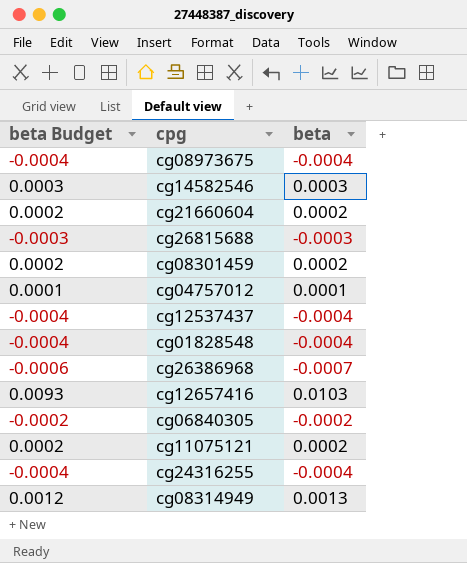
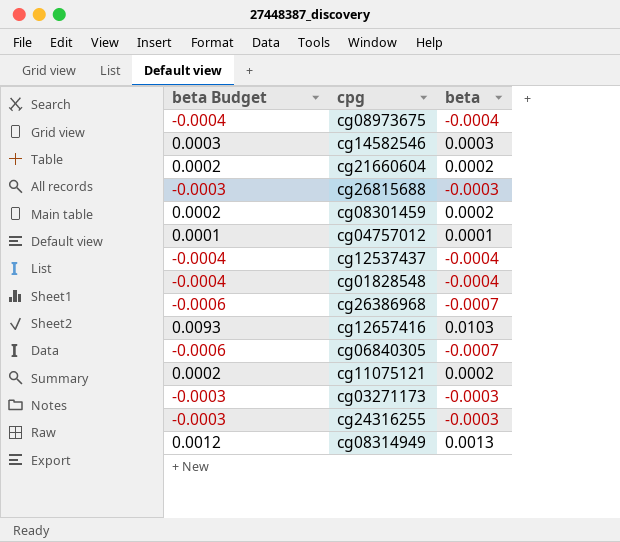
cg06840305 | beta Budget: -0.0002 -> -0.0006
cg06840305 | beta: -0.0002 -> -0.0007
row cg03271173: none -> -0.0003 | -0.0003
cg24316255 | beta Budget: -0.0004 -> -0.0003
cg24316255 | beta: -0.0004 -> -0.0003

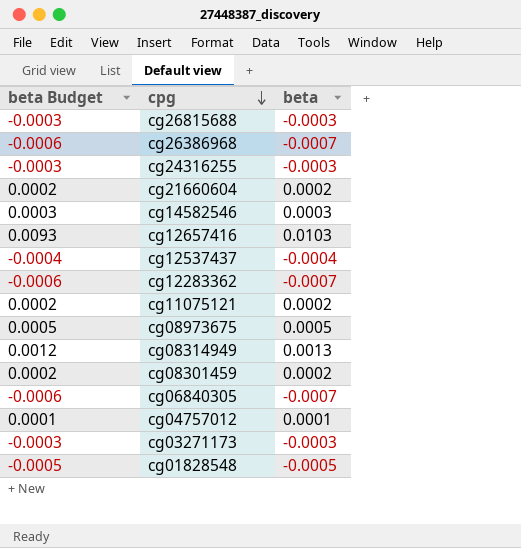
row order: none -> cpg descending
row cg12283362: none -> -0.0006 | -0.0007
cg08973675 | beta Budget: -0.0004 -> 0.0005
cg08973675 | beta: -0.0004 -> 0.0005
cg01828548 | beta Budget: -0.0004 -> -0.0005
cg01828548 | beta: -0.0004 -> -0.0005

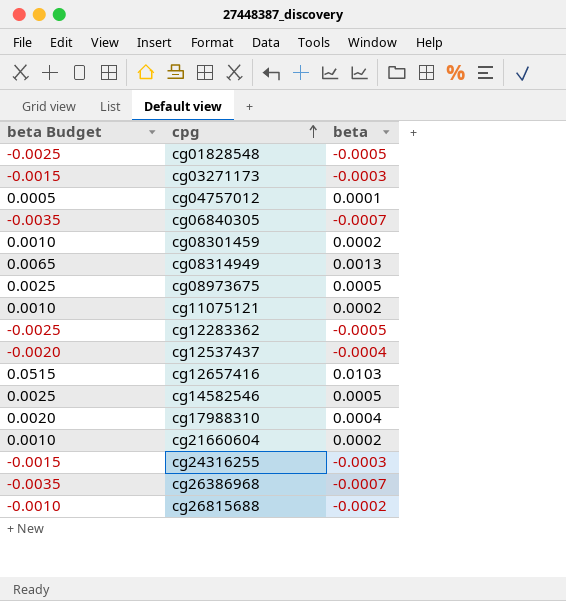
row order: cpg descending -> cpg ascending
column beta Budget | formula: [beta] * 0.9 -> [beta] * 5
cg12283362 | beta: -0.0007 -> -0.0005
cg14582546 | beta: 0.0003 -> 0.0005
row cg17988310: none -> 0.0020 | 0.0004
cg26815688 | beta: -0.0003 -> -0.0002

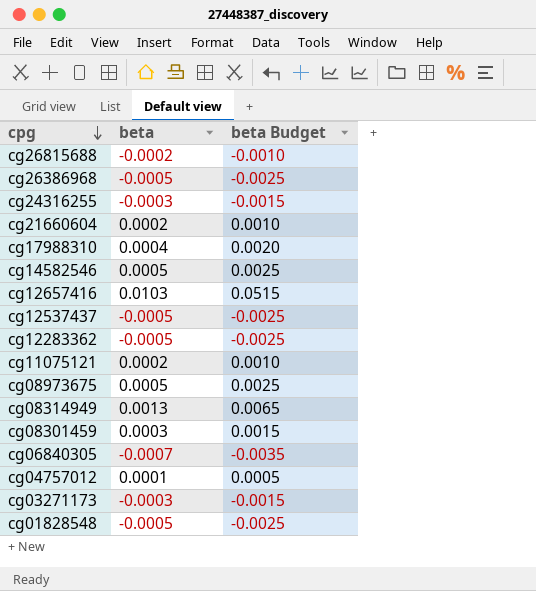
row order: cpg ascending -> cpg descending
column beta Budget | position: 1 -> 3
cg26386968 | beta: -0.0007 -> -0.0005
cg26386968 | beta Budget: -0.0035 -> -0.0025
cg12537437 | beta: -0.0004 -> -0.0005
cg12537437 | beta Budget: -0.0020 -> -0.0025
cg08301459 | beta: 0.0002 -> 0.0003
cg08301459 | beta Budget: 0.0010 -> 0.0015

